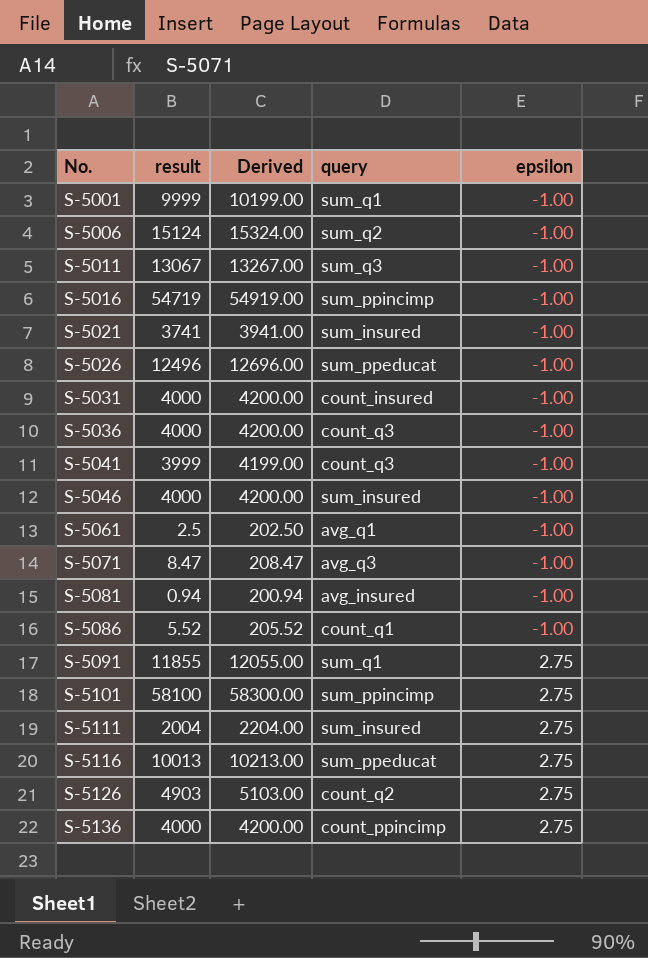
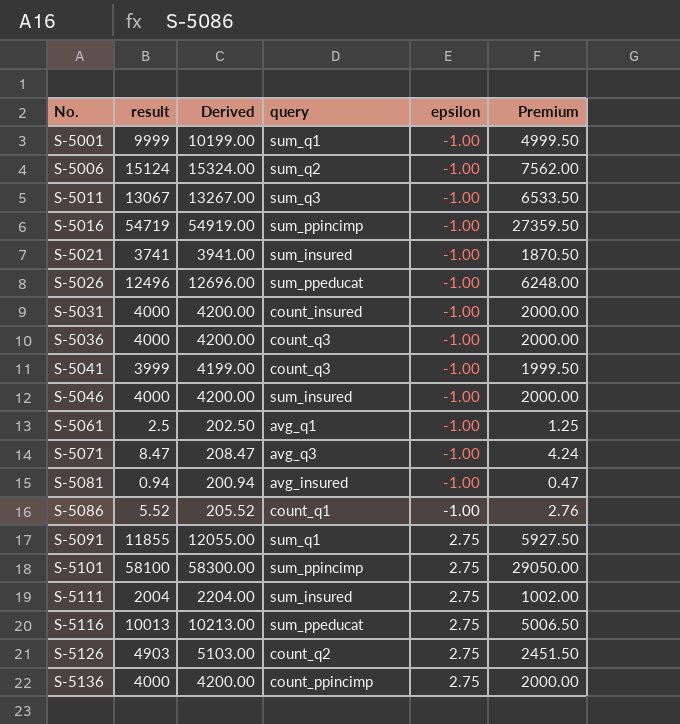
column Premium | formula: none -> [result] * 0.5

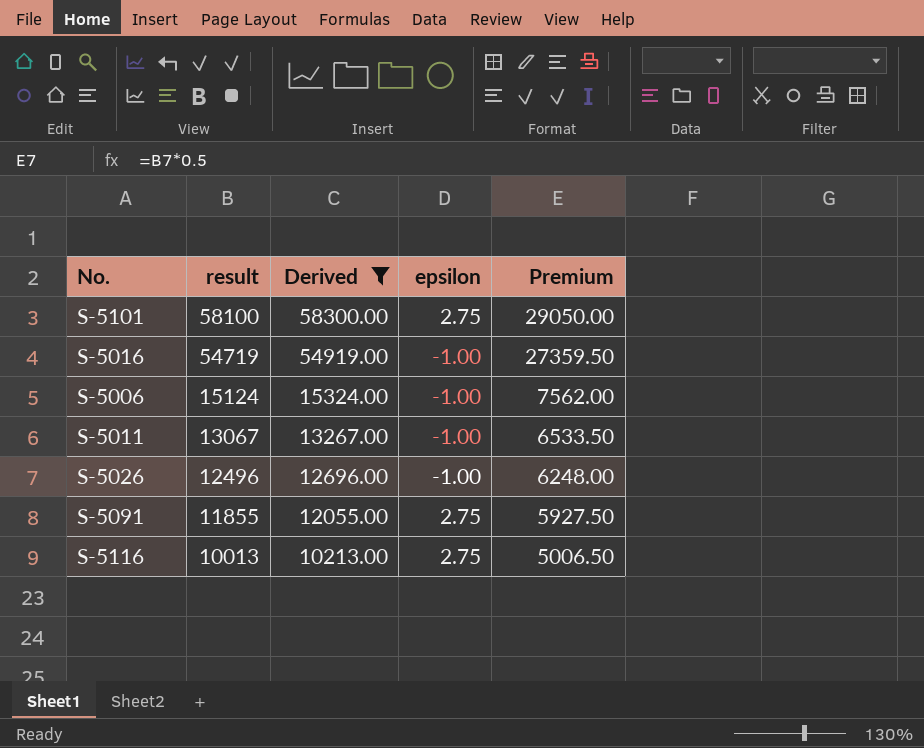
filter: none -> Derived >= 10213.00
row order: No. ascending -> result descending
column query | position: 4 -> none

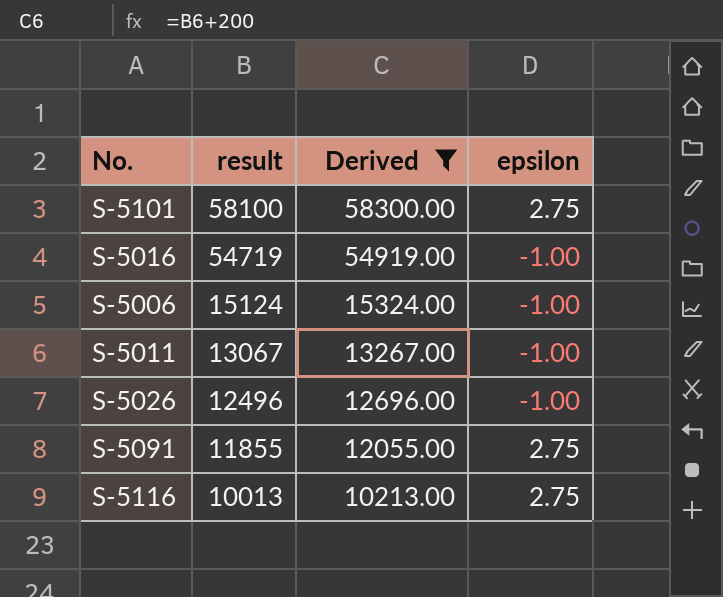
column Premium | formula: [result] * 0.5 -> none

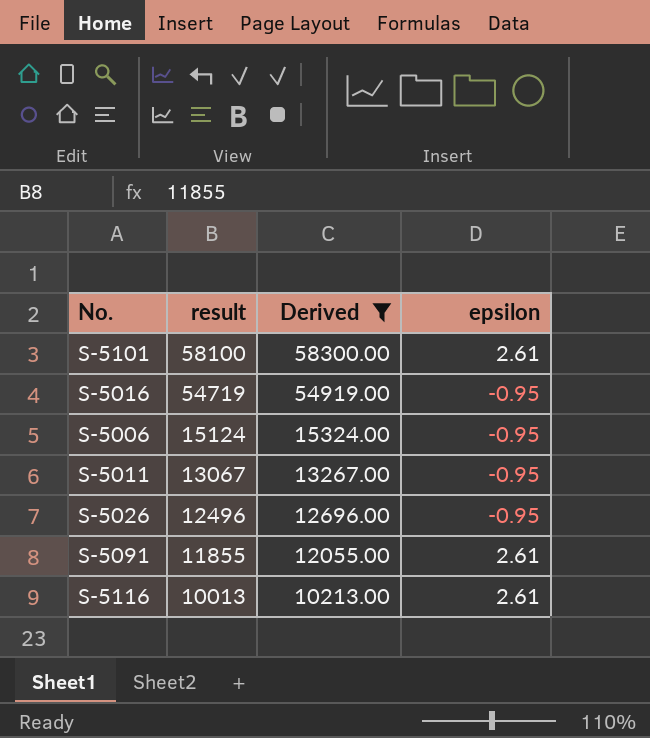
S-5101 | epsilon: 2.75 -> 2.61
S-5016 | epsilon: -1.00 -> -0.95
S-5006 | epsilon: -1.00 -> -0.95
S-5011 | epsilon: -1.00 -> -0.95
S-5026 | epsilon: -1.00 -> -0.95
S-5091 | epsilon: 2.75 -> 2.61
S-5116 | epsilon: 2.75 -> 2.61

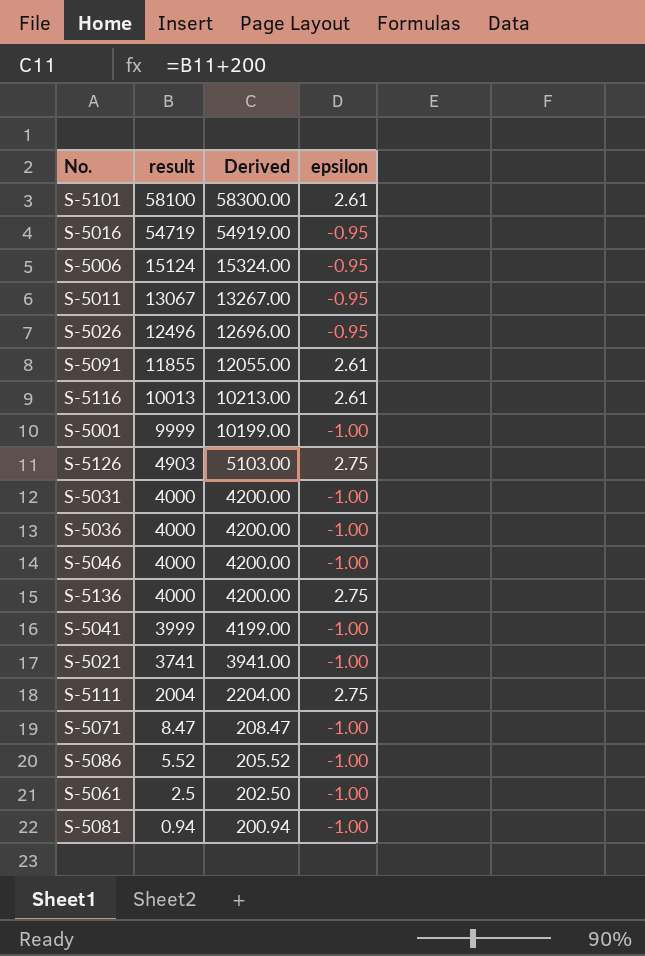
filter: Derived >= 10213.00 -> none

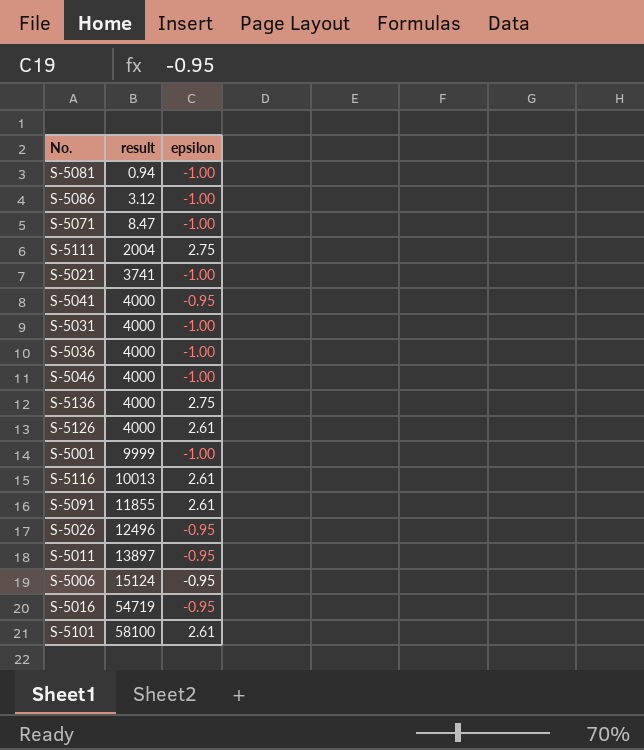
row order: result descending -> result ascending
column Derived | formula: [result] + 200 -> none
row S-5061: 2.5 | 202.50 | -1.00 -> none
S-5086 | result: 5.52 -> 3.12
S-5041 | result: 3999 -> 4000
S-5041 | epsilon: -1.00 -> -0.95
S-5126 | result: 4903 -> 4000
S-5126 | epsilon: 2.75 -> 2.61
S-5011 | result: 13067 -> 13897

